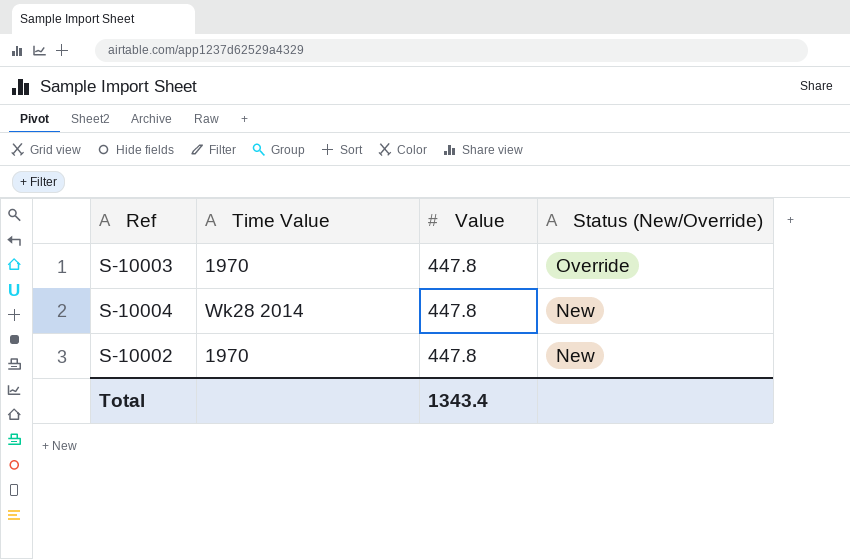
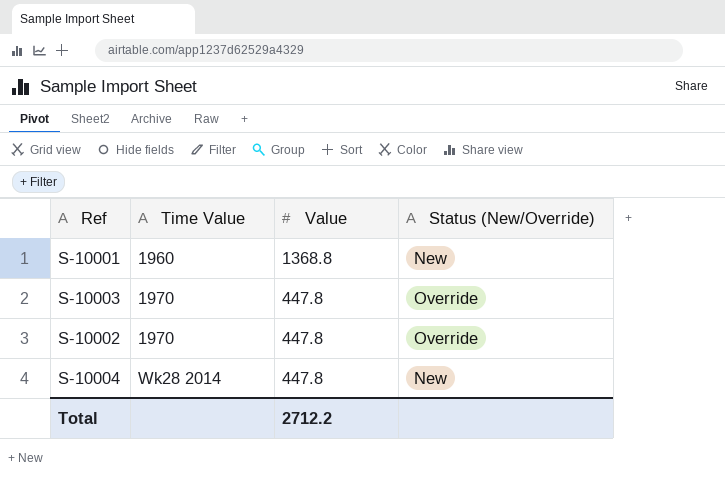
row order: Status (New/Override) descending -> Time Value ascending
row S-10001: none -> 1960 | 1368.8 | New
S-10002 | Status (New/Override): New -> Override
Total | Value: 1343.4 -> 2712.2

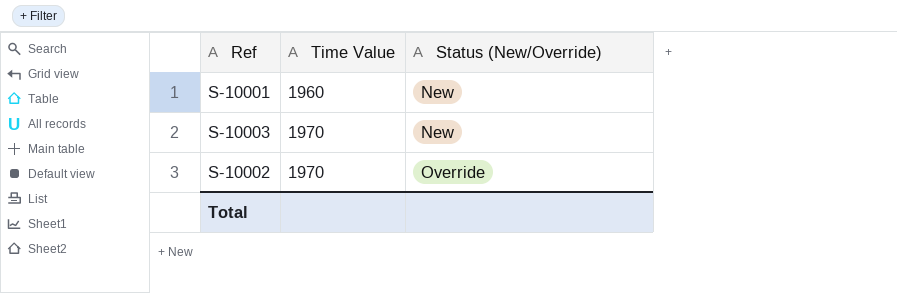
column Value | position: 3 -> none
row S-10004: Wk28 2014 | 447.8 | New -> none
S-10003 | Status (New/Override): Override -> New

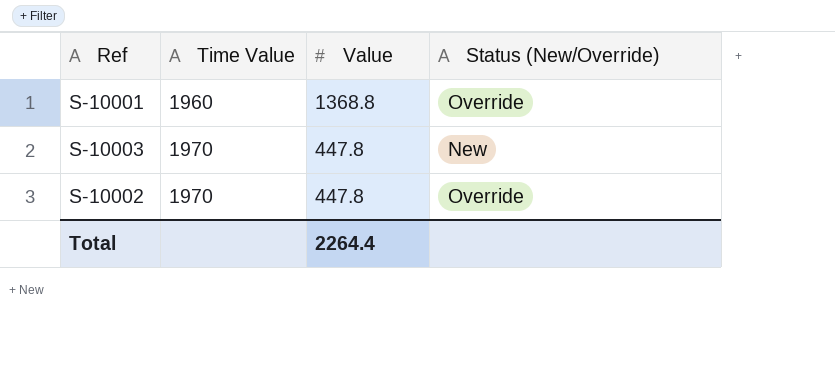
column Value | position: none -> 3
S-10001 | Status (New/Override): New -> Override

